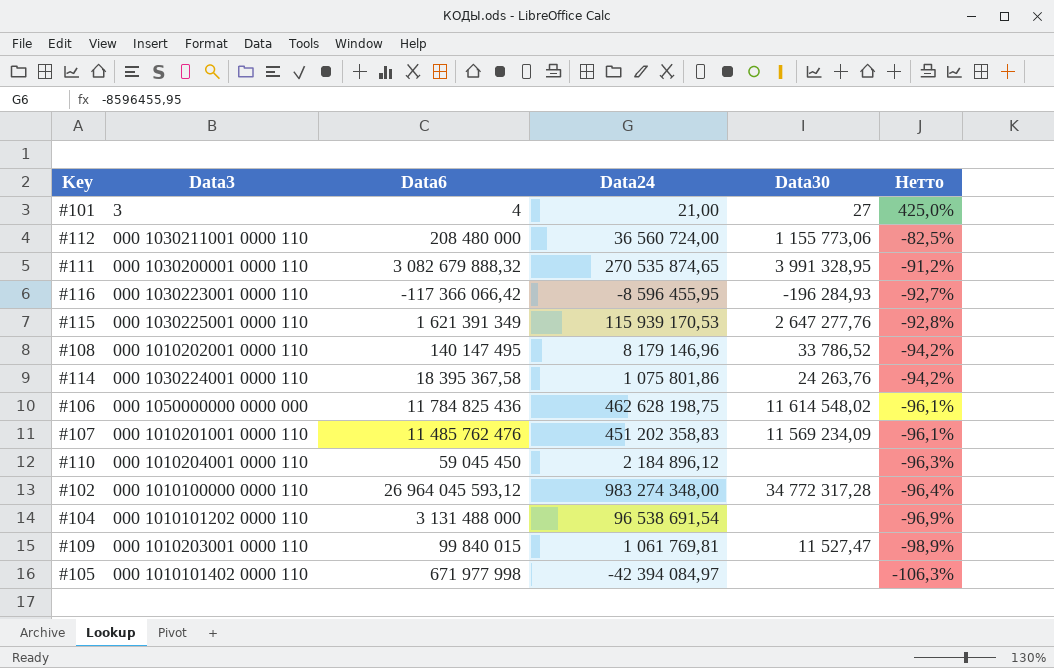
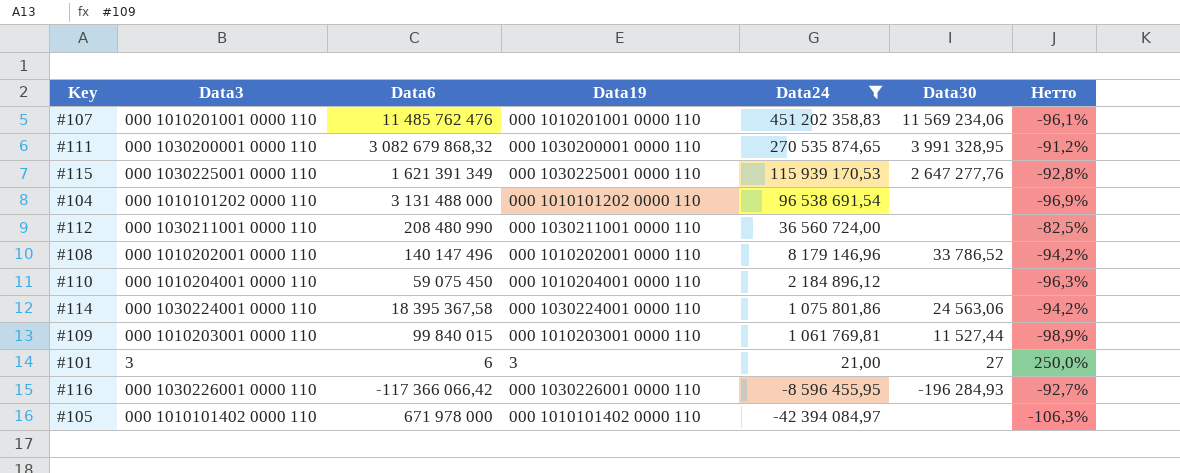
filter: none -> Data24 <= 451 202 358,83
row order: Нетто descending -> Data24 descending
column Data19 | position: none -> 4
#107 | Data30: 11 569 234,09 -> 11 569 234,06
#111 | Data6: 3 082 679 888,32 -> 3 082 679 868,32
#112 | Data6: 208 480 000 -> 208 480 990
#112 | Data30: 1 155 773,06 -> none
#108 | Data6: 140 147 495 -> 140 147 496
#110 | Data6: 59 045 450 -> 59 075 450
#114 | Data30: 24 263,76 -> 24 563,06
#109 | Data30: 11 527,47 -> 11 527,44
#101 | Data6: 4 -> 6
#101 | Нетто: 425,0% -> 250,0%
#116 | Data3: 000 1030223001 0000 110 -> 000 1030226001 0000 110
#105 | Data6: 671 977 998 -> 671 978 000

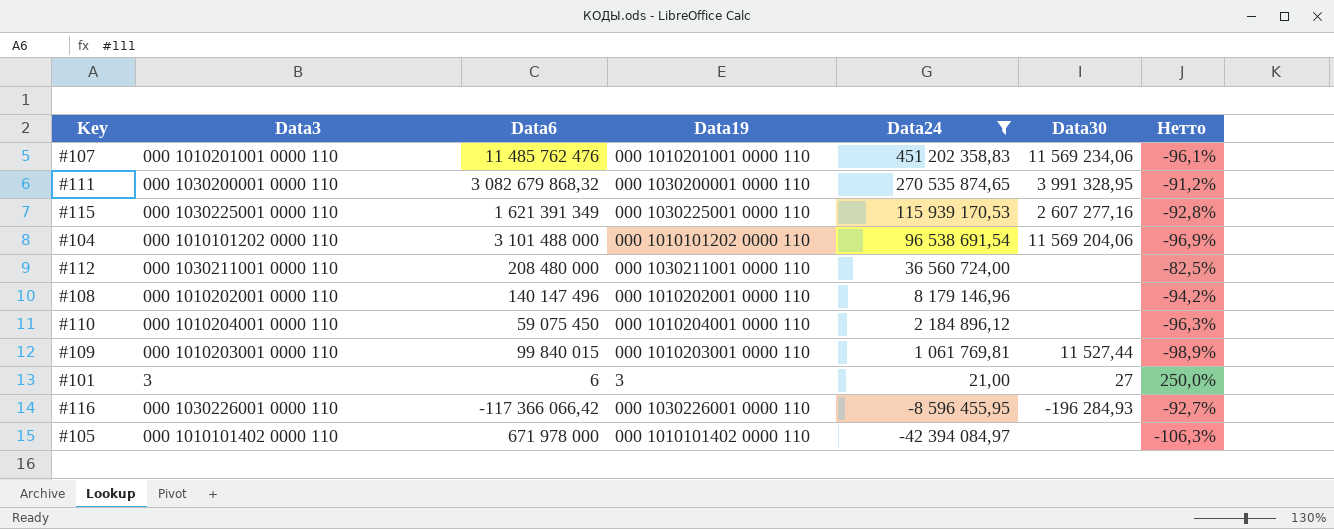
row #114: 000 1030224001 0000 110 | 18 395 367,58 | 000 1030224001 0000 110 | 1 075 801,86 | 24 563,06 | -94,2% -> none
#115 | Data30: 2 647 277,76 -> 2 607 277,16
#104 | Data6: 3 131 488 000 -> 3 101 488 000
#104 | Data30: none -> 11 569 204,06
#112 | Data6: 208 480 990 -> 208 480 000
#108 | Data30: 33 786,52 -> none

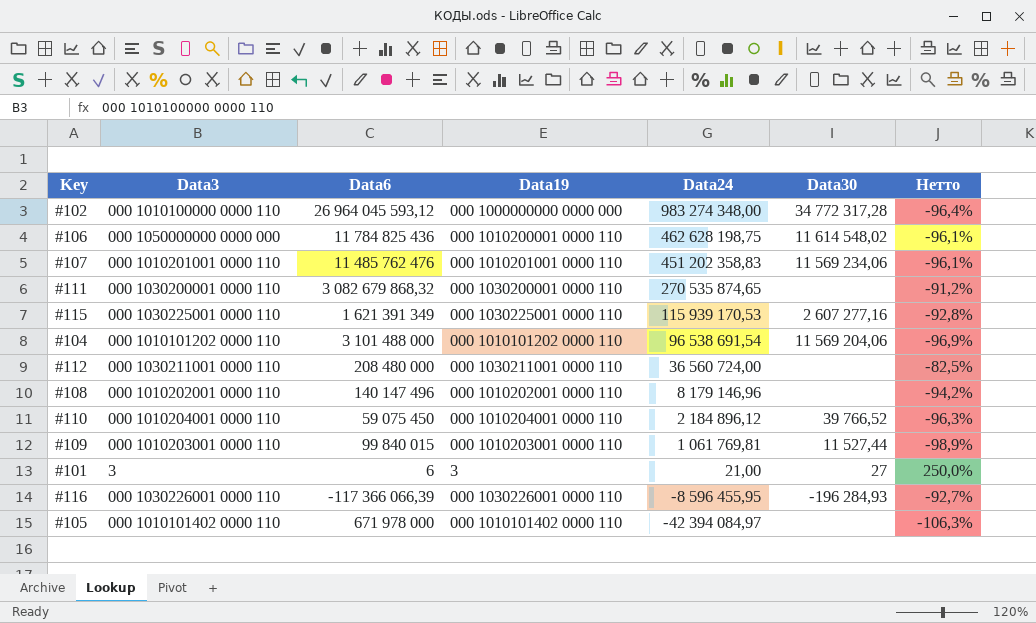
filter: Data24 <= 451 202 358,83 -> none
#111 | Data30: 3 991 328,95 -> none
#110 | Data30: none -> 39 766,52
#116 | Data6: -117 366 066,42 -> -117 366 066,39

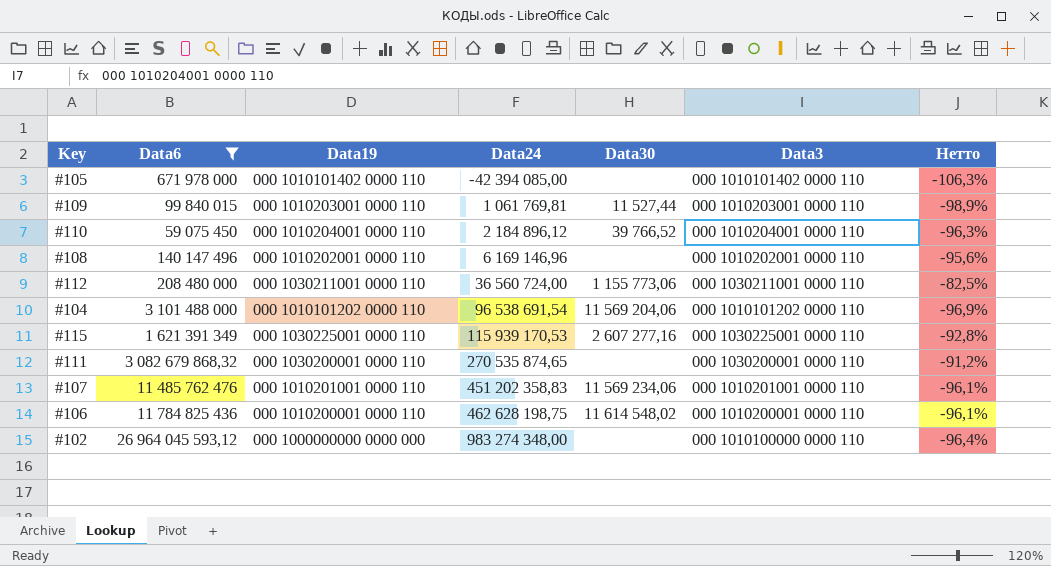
filter: none -> Data6 >= 59 075 450
row order: Data24 descending -> Data24 ascending
column Data3 | position: 2 -> 6
#105 | Data24: -42 394 084,97 -> -42 394 085,00
#108 | Data24: 8 179 146,96 -> 6 169 146,96
#108 | Нетто: -94,2% -> -95,6%
#112 | Data30: none -> 1 155 773,06
#106 | Data3: 000 1050000000 0000 000 -> 000 1010200001 0000 110
#102 | Data30: 34 772 317,28 -> none

